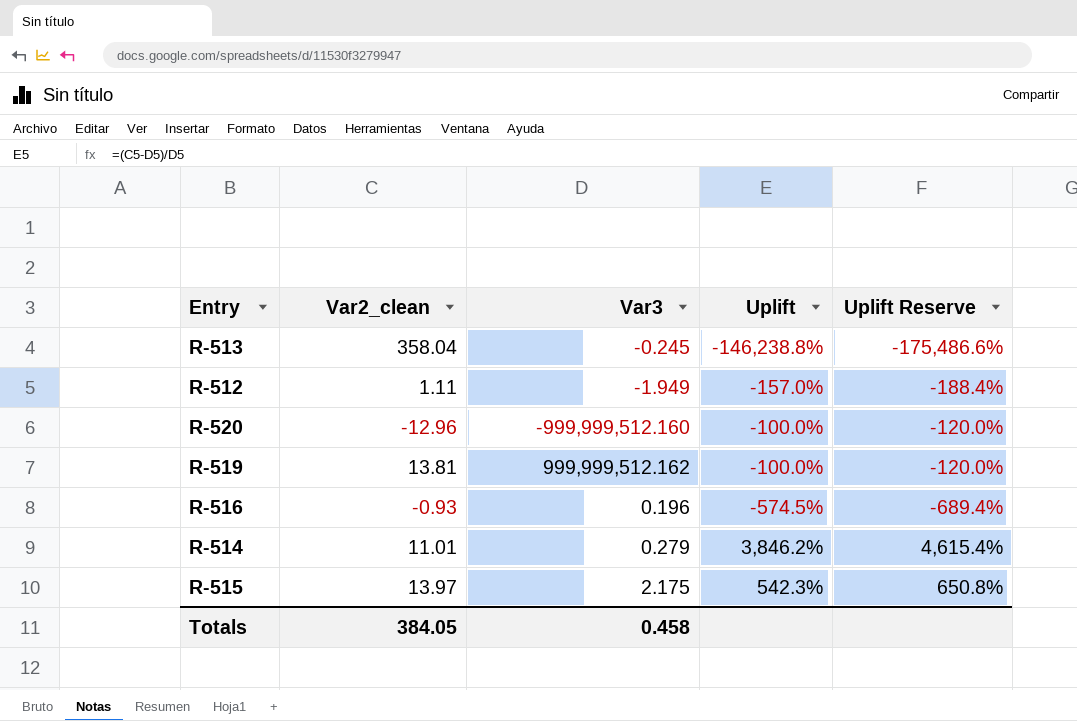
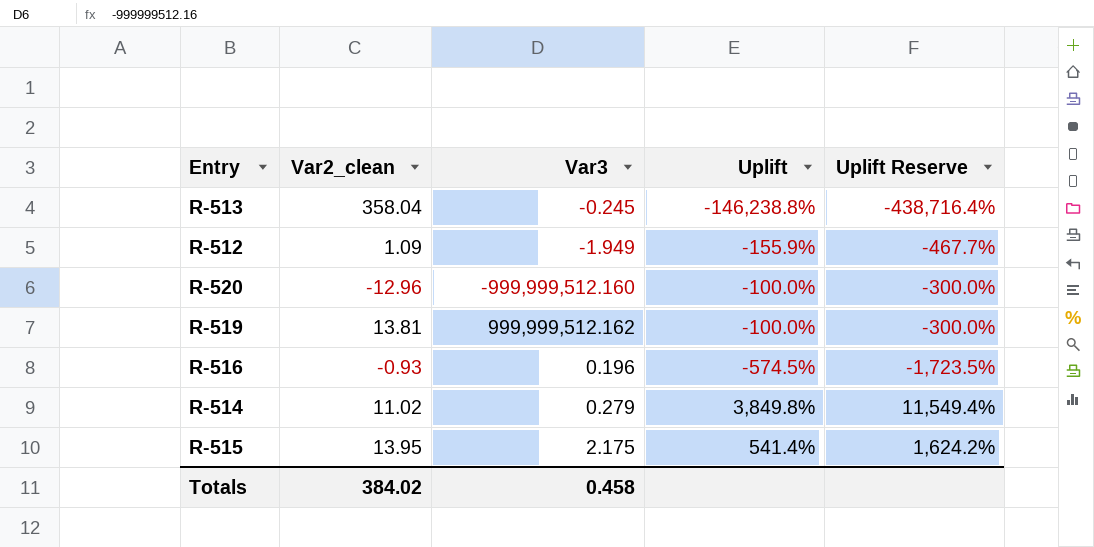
column Uplift Reserve | formula: [Uplift] * 1.2 -> [Uplift] * 3
R-512 | Var2_clean: 1.11 -> 1.09
R-512 | Uplift: -157.0% -> -155.9%
R-514 | Var2_clean: 11.01 -> 11.02
R-514 | Uplift: 3,846.2% -> 3,849.8%
R-515 | Var2_clean: 13.97 -> 13.95
R-515 | Uplift: 542.3% -> 541.4%
Totals | Var2_clean: 384.05 -> 384.02

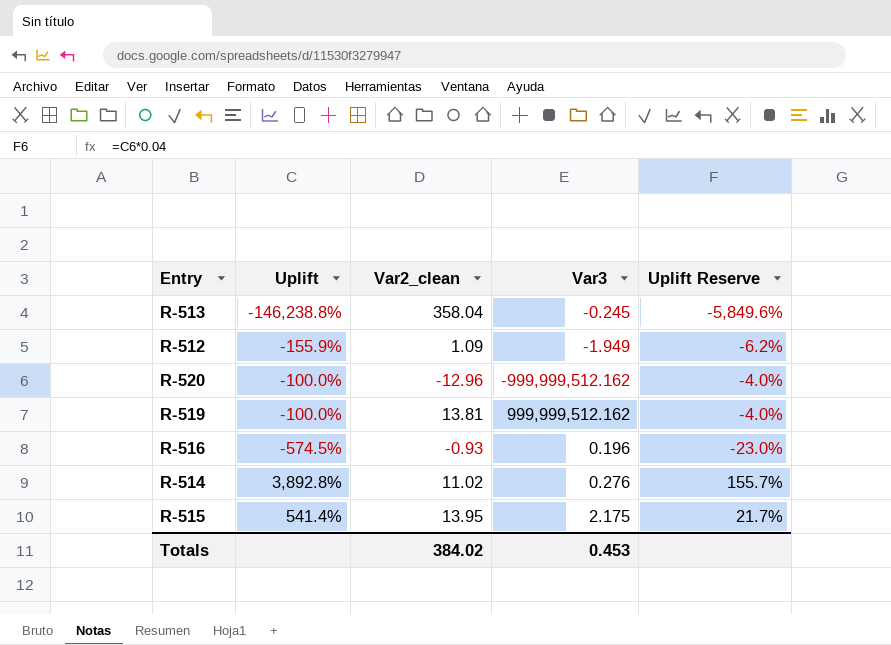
column Uplift | position: 4 -> 2
column Uplift Reserve | formula: [Uplift] * 3 -> [Uplift] * 0.04
R-520 | Var3: -999,999,512.160 -> -999,999,512.162
R-514 | Uplift: 3,849.8% -> 3,892.8%
R-514 | Var3: 0.279 -> 0.276
Totals | Var3: 0.458 -> 0.453

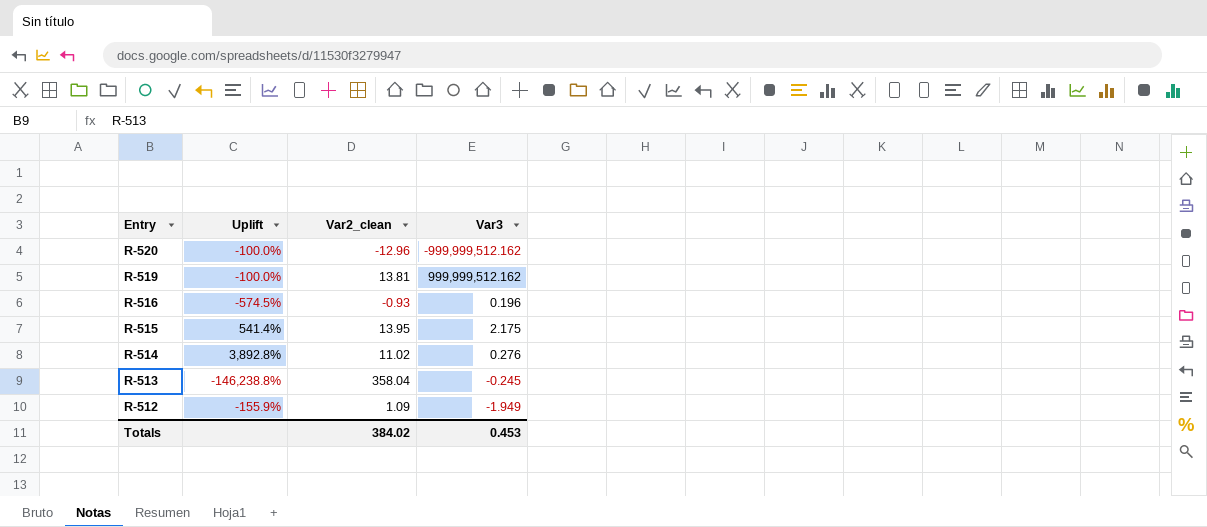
row order: none -> Entry descending
column Uplift Reserve | formula: [Uplift] * 0.04 -> none

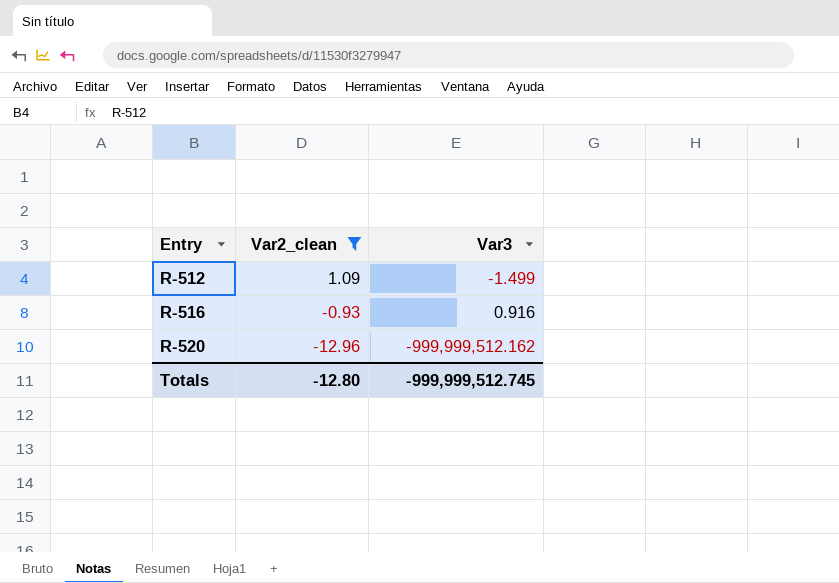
filter: none -> Var2_clean <= 1.09
row order: Entry descending -> Entry ascending
column Uplift | formula: ([Var2_clean] - [Var3]) / [Var3] -> none
R-512 | Var3: -1.949 -> -1.499
R-516 | Var3: 0.196 -> 0.916
Totals | Var2_clean: 384.02 -> -12.80
Totals | Var3: 0.453 -> -999,999,512.745

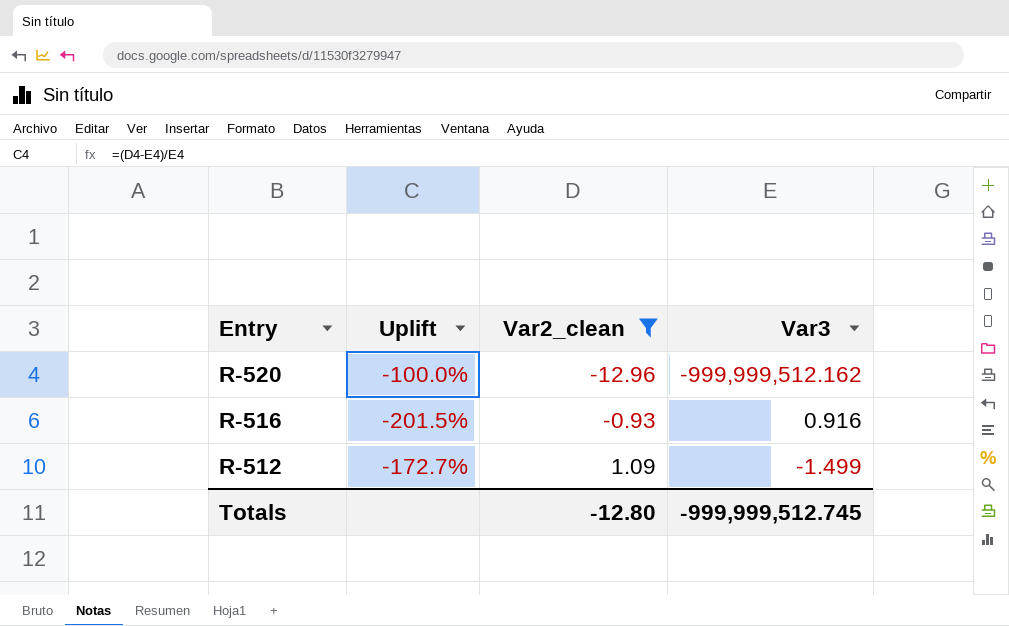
row order: Entry ascending -> Entry descending
column Uplift | formula: none -> ([Var2_clean] - [Var3]) / [Var3]

